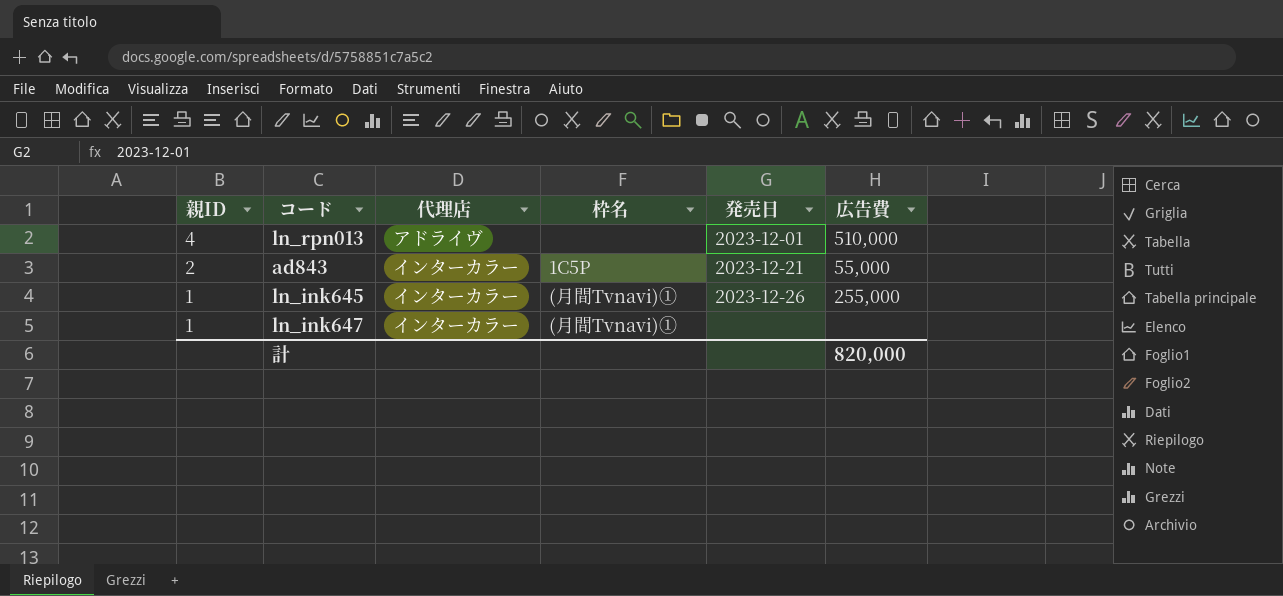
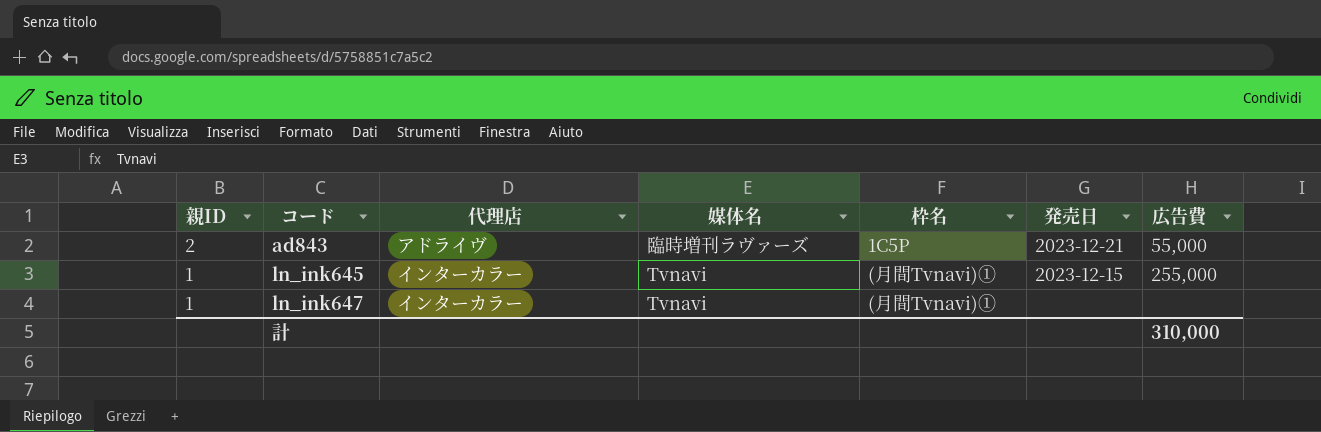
column 媒体名 | position: none -> 4
row ln_rpn013: 4 | アドライヴ | none | 2023-12-01 | 510,000 -> none
ad843 | 代理店: インターカラー -> アドライヴ
ln_ink645 | 発売日: 2023-12-26 -> 2023-12-15
計 | 広告費: 820,000 -> 310,000

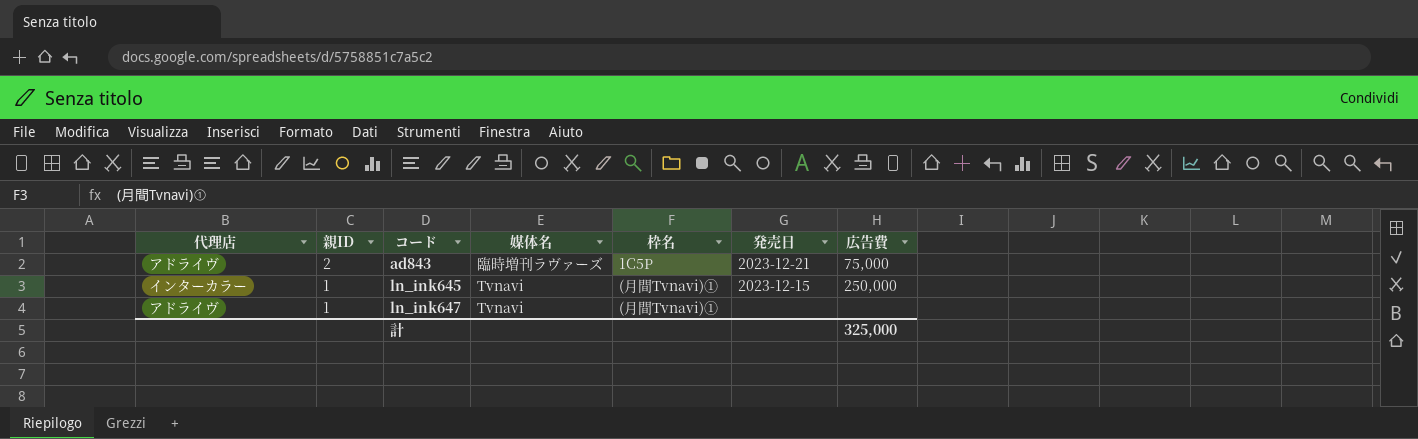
column 代理店 | position: 3 -> 1
ad843 | 広告費: 55,000 -> 75,000
ln_ink645 | 広告費: 255,000 -> 250,000
ln_ink647 | 代理店: インターカラー -> アドライヴ
計 | 広告費: 310,000 -> 325,000

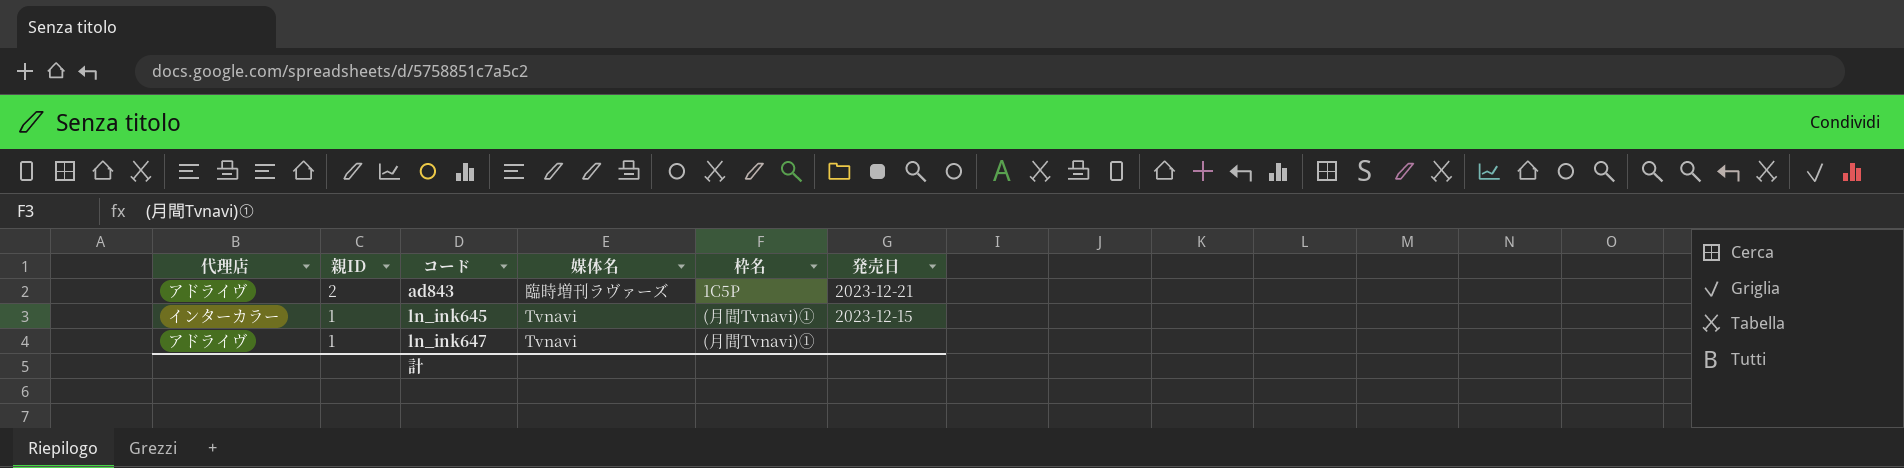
column 広告費 | position: 7 -> none

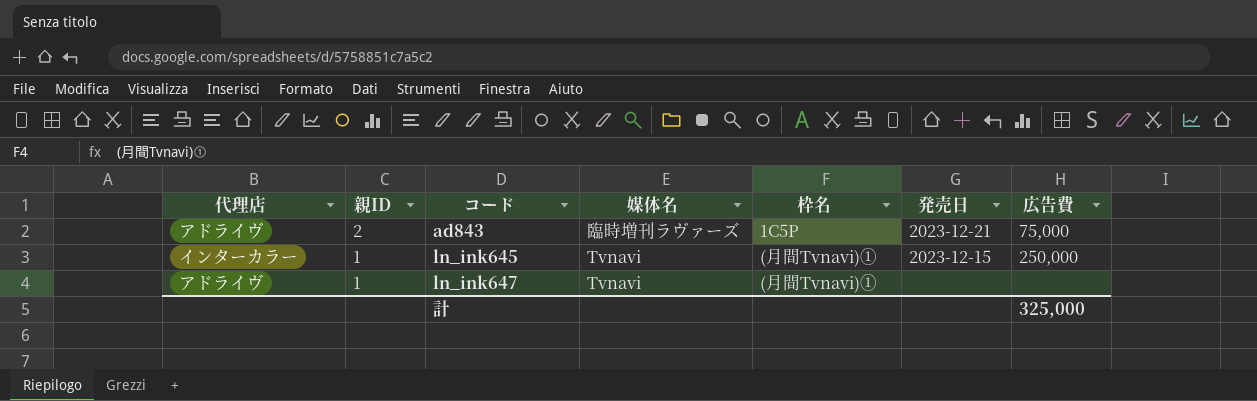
column 広告費 | position: none -> 7

